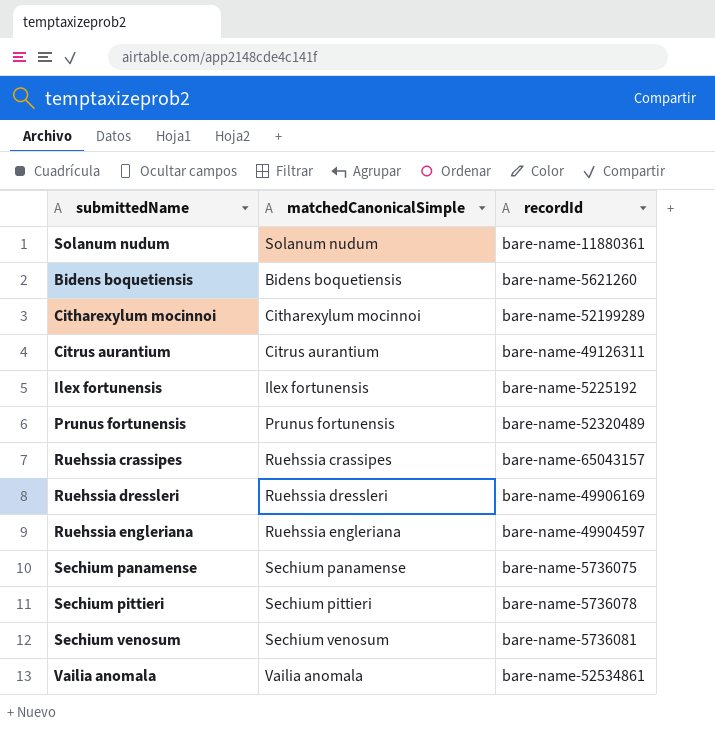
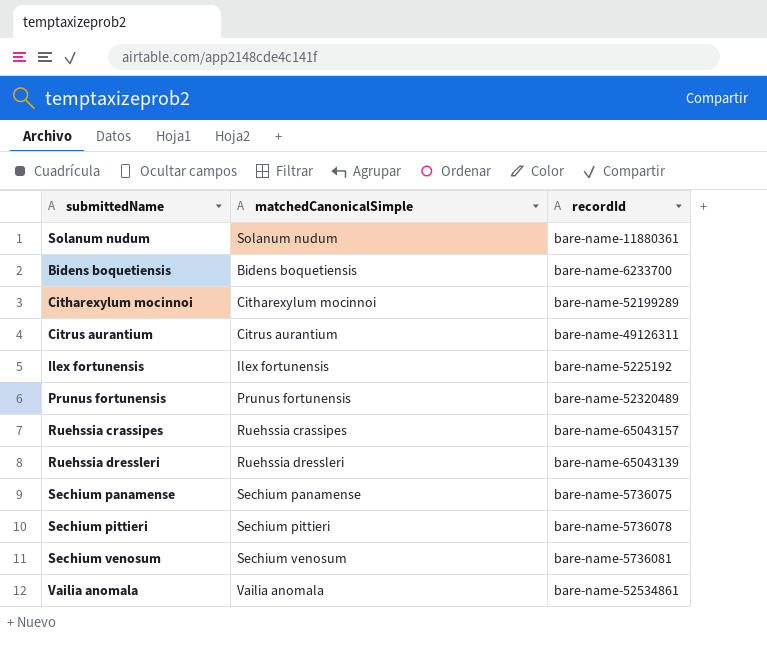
row Ruehssia engleriana: Ruehssia engleriana | bare-name-49904597 -> none
Bidens boquetiensis | recordId: bare-name-5621260 -> bare-name-6233700
Ruehssia dressleri | recordId: bare-name-49906169 -> bare-name-65043139

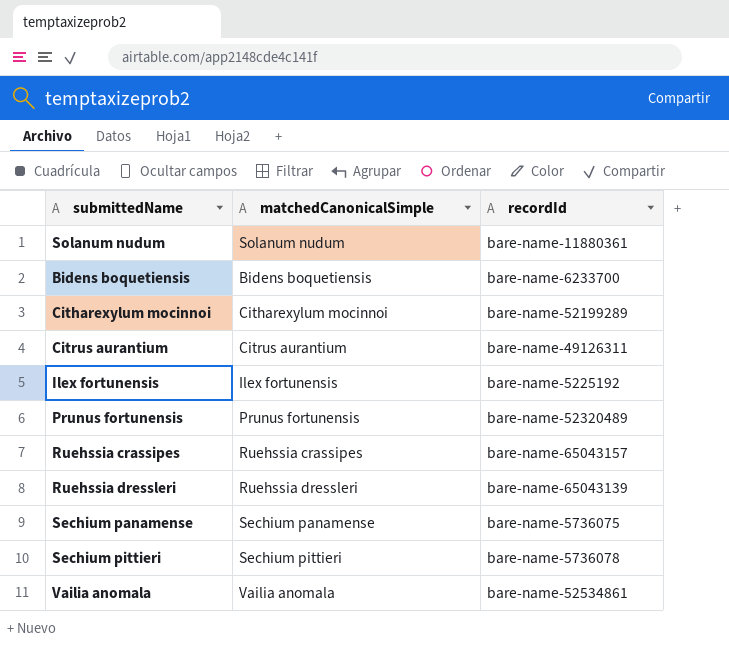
row Sechium venosum: Sechium venosum | bare-name-5736081 -> none

